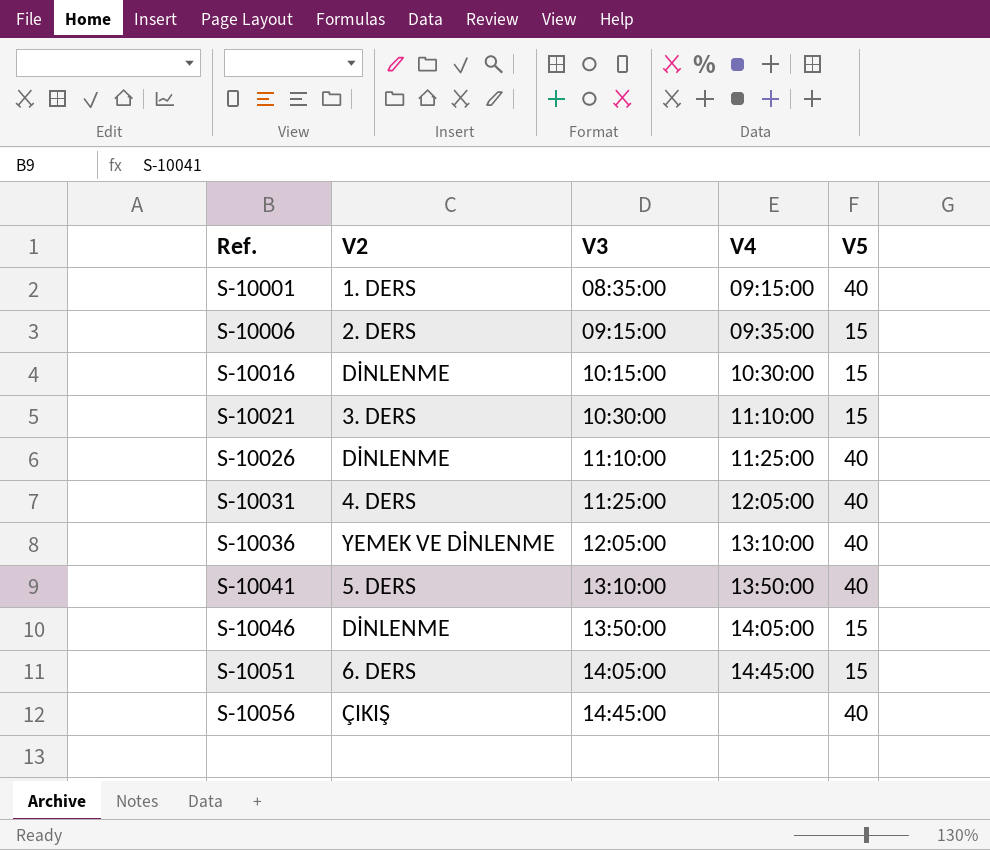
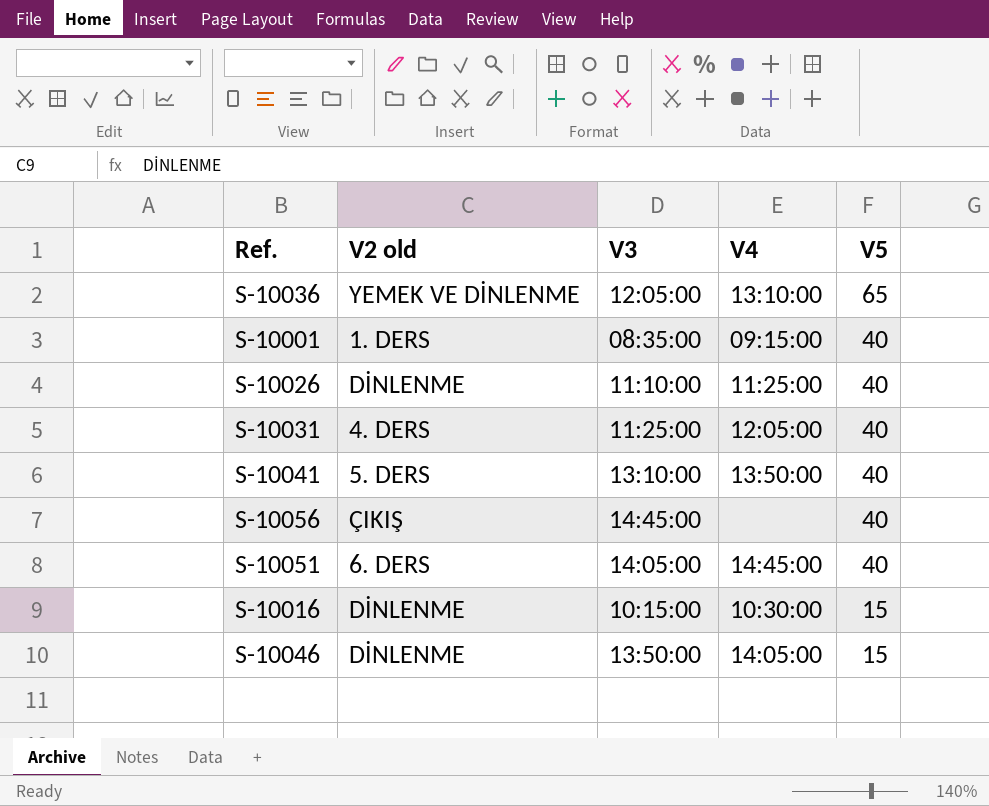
row order: Ref. ascending -> V5 descending
column name: V2 -> V2 old
row S-10006: 2. DERS | 09:15:00 | 09:35:00 | 15 -> none
row S-10021: 3. DERS | 10:30:00 | 11:10:00 | 15 -> none
S-10036 | V5: 40 -> 65
S-10051 | V5: 15 -> 40

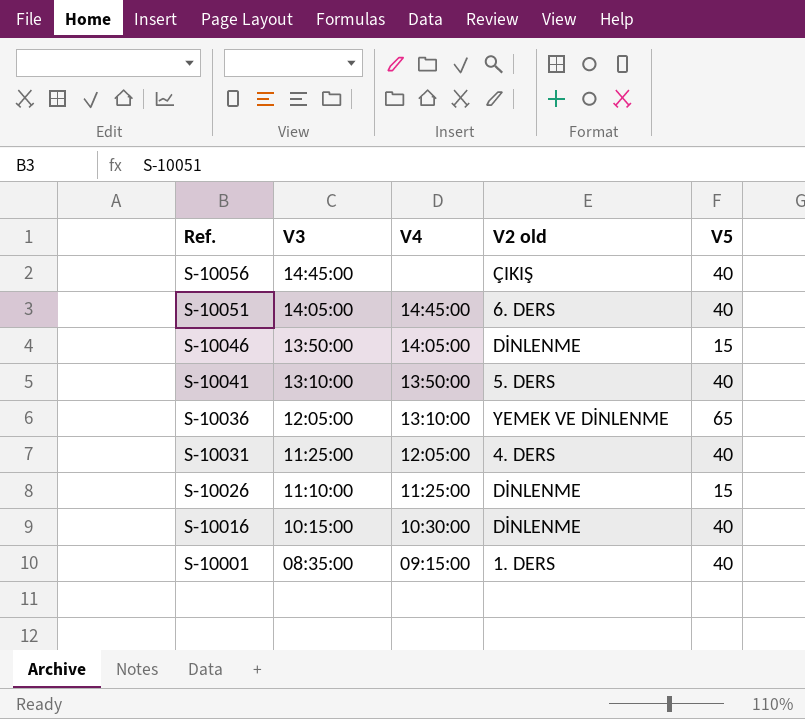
row order: V5 descending -> Ref. descending
column V2 old | position: 2 -> 4
S-10026 | V5: 40 -> 15
S-10016 | V5: 15 -> 40

